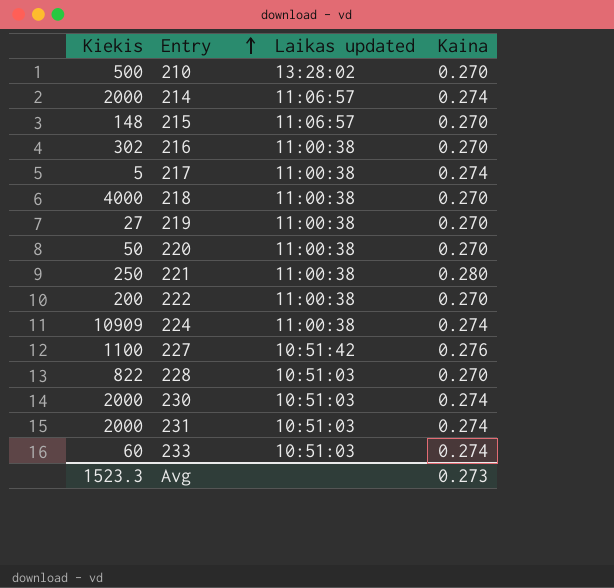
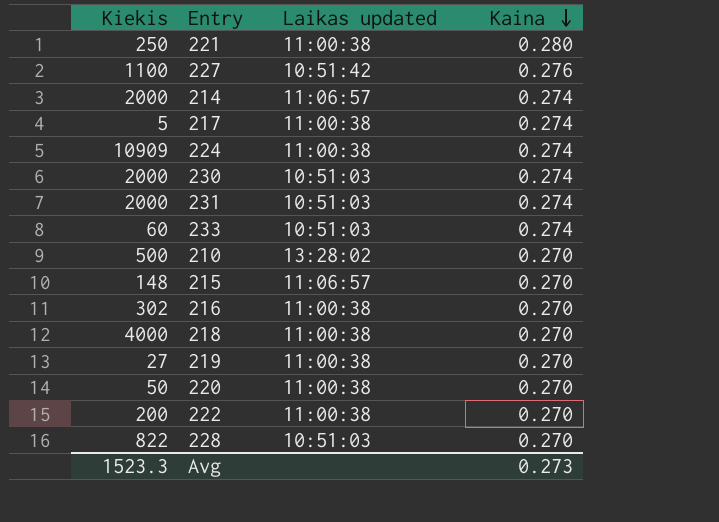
row order: Entry ascending -> Kaina descending

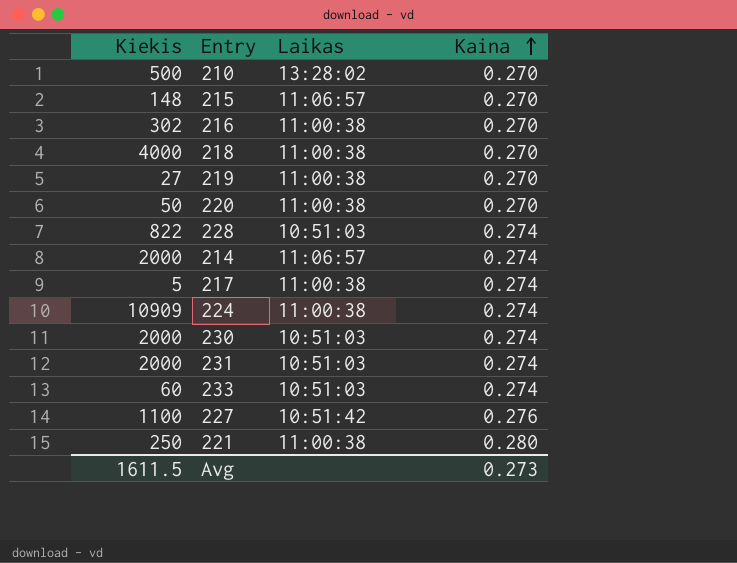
row order: Kaina descending -> Kaina ascending
column name: Laikas updated -> Laikas
row 222: 200 | 11:00:38 | 0.270 -> none
228 | Kaina: 0.270 -> 0.274
Avg | Kiekis: 1523.3 -> 1611.5

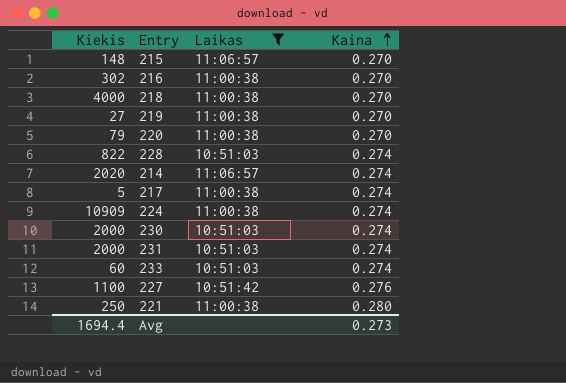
filter: none -> Laikas != 13:28:02
220 | Kiekis: 50 -> 79
214 | Kiekis: 2000 -> 2020
Avg | Kiekis: 1611.5 -> 1694.4

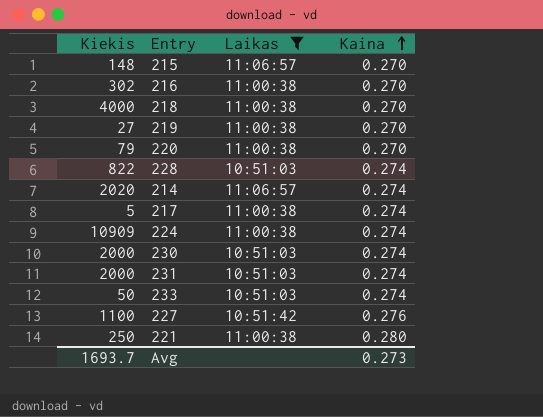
233 | Kiekis: 60 -> 50
Avg | Kiekis: 1694.4 -> 1693.7

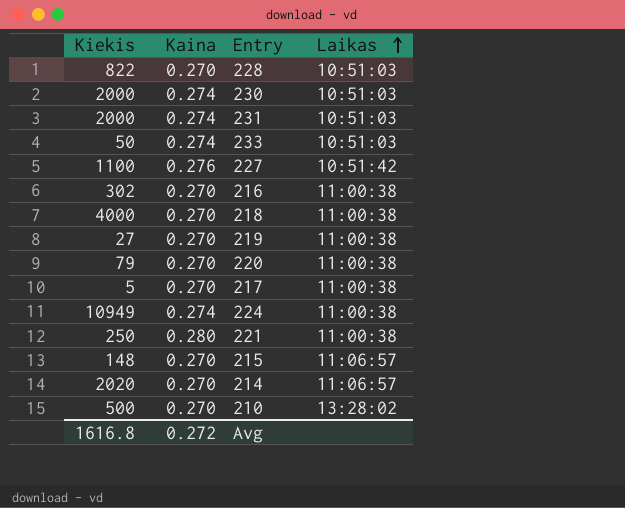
filter: Laikas != 13:28:02 -> none
row order: Kaina ascending -> Laikas ascending
column Kaina | position: 4 -> 2
228 | Kaina: 0.274 -> 0.270
217 | Kaina: 0.274 -> 0.270
224 | Kiekis: 10909 -> 10949
214 | Kaina: 0.274 -> 0.270
Avg | Kiekis: 1693.7 -> 1616.8
Avg | Kaina: 0.273 -> 0.272

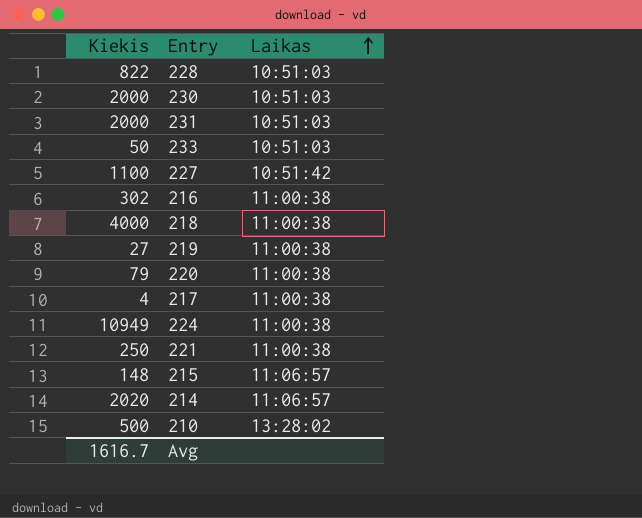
column Kaina | position: 2 -> none
217 | Kiekis: 5 -> 4
Avg | Kiekis: 1616.8 -> 1616.7

